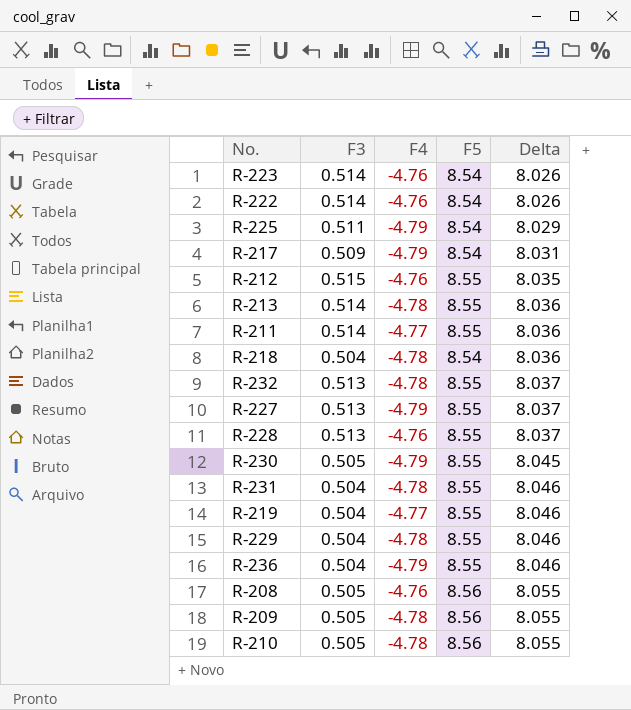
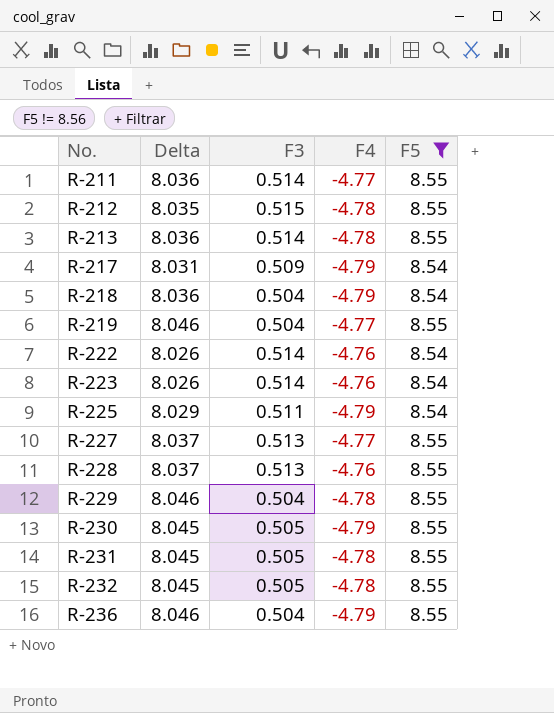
filter: none -> F5 != 8.56
row order: Delta ascending -> No. ascending
column Delta | position: 5 -> 2
R-212 | F4: -4.76 -> -4.78
R-218 | F4: -4.78 -> -4.79
R-227 | F4: -4.79 -> -4.77
R-231 | Delta: 8.046 -> 8.045
R-231 | F3: 0.504 -> 0.505
R-232 | Delta: 8.037 -> 8.045
R-232 | F3: 0.513 -> 0.505

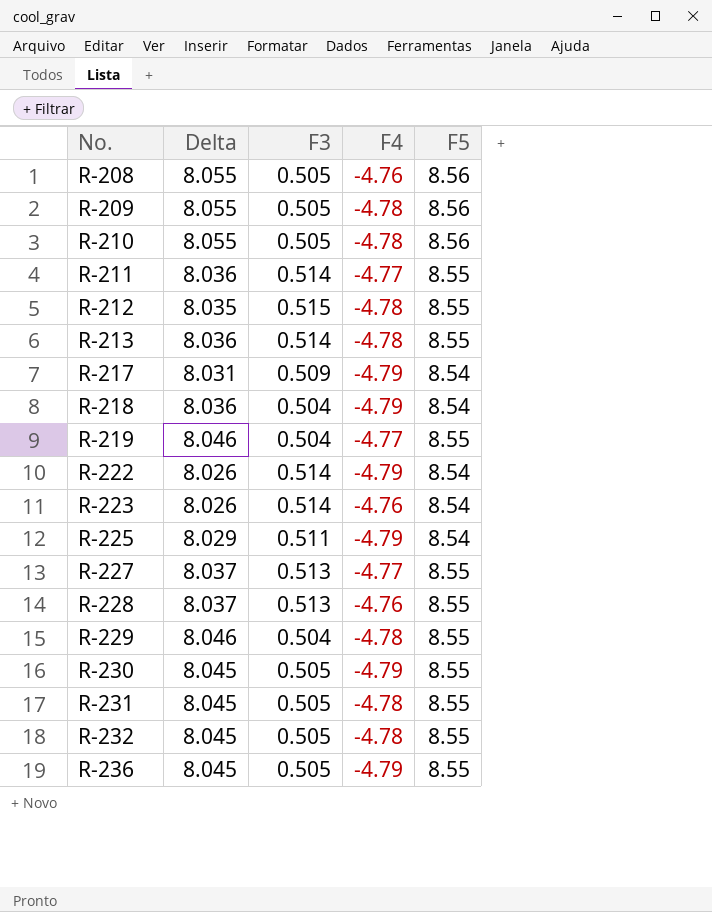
filter: F5 != 8.56 -> none
R-222 | F4: -4.76 -> -4.79
R-236 | Delta: 8.046 -> 8.045
R-236 | F3: 0.504 -> 0.505

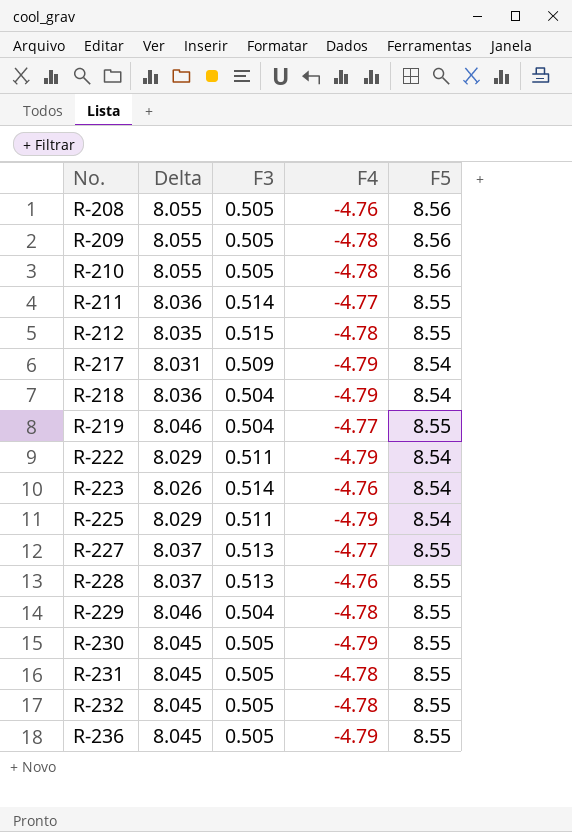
row R-213: 8.036 | 0.514 | -4.78 | 8.55 -> none
R-222 | Delta: 8.026 -> 8.029
R-222 | F3: 0.514 -> 0.511

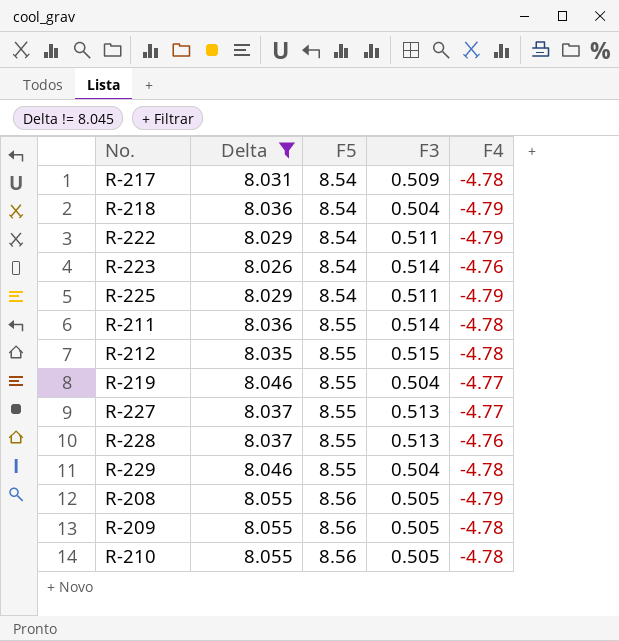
filter: none -> Delta != 8.045
row order: No. ascending -> F5 ascending
column F5 | position: 5 -> 3
R-217 | F4: -4.79 -> -4.78
R-211 | F4: -4.77 -> -4.78
R-208 | F4: -4.76 -> -4.79

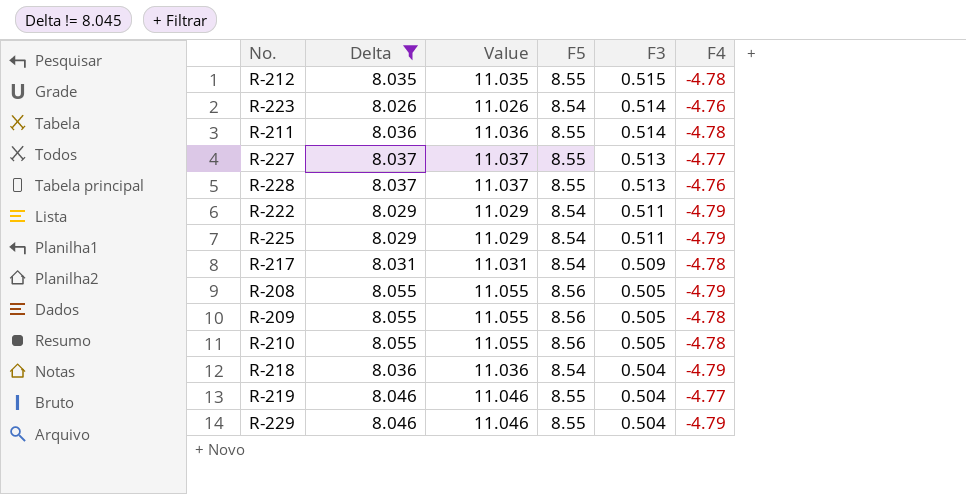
row order: F5 ascending -> F3 descending
column Value | formula: none -> [Delta] + 3
R-229 | F4: -4.78 -> -4.79

